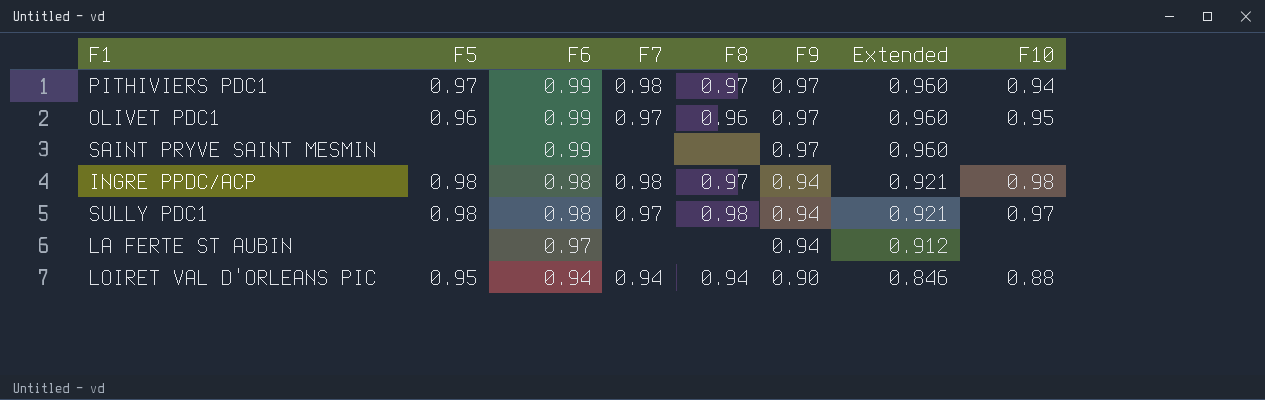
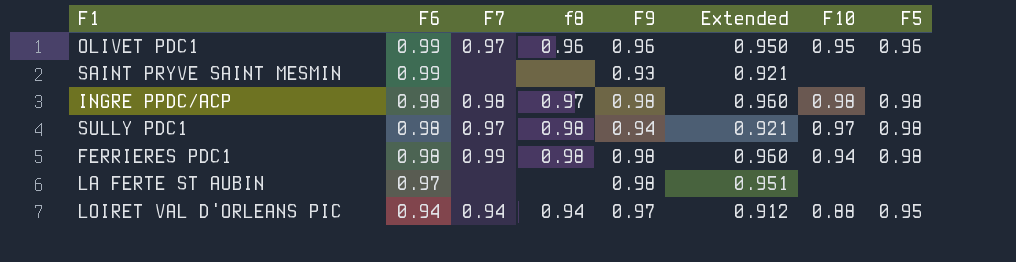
column name: F8 -> f8
column F5 | position: 2 -> 8
row PITHIVIERS PDC1: 0.97 | 0.99 | 0.98 | 0.97 | 0.97 | 0.960 | 0.94 -> none
OLIVET PDC1 | F9: 0.97 -> 0.96
OLIVET PDC1 | Extended: 0.960 -> 0.950
SAINT PRYVE SAINT MESMIN | F9: 0.97 -> 0.93
SAINT PRYVE SAINT MESMIN | Extended: 0.960 -> 0.921
INGRE PPDC/ACP | F9: 0.94 -> 0.98
INGRE PPDC/ACP | Extended: 0.921 -> 0.960
row FERRIERES PDC1: none -> 0.98 | 0.99 | 0.98 | 0.98 | 0.960 | 0.94 | 0.98
LA FERTE ST AUBIN | F9: 0.94 -> 0.98
LA FERTE ST AUBIN | Extended: 0.912 -> 0.951
LOIRET VAL D'ORLEANS PIC | F9: 0.90 -> 0.97
LOIRET VAL D'ORLEANS PIC | Extended: 0.846 -> 0.912

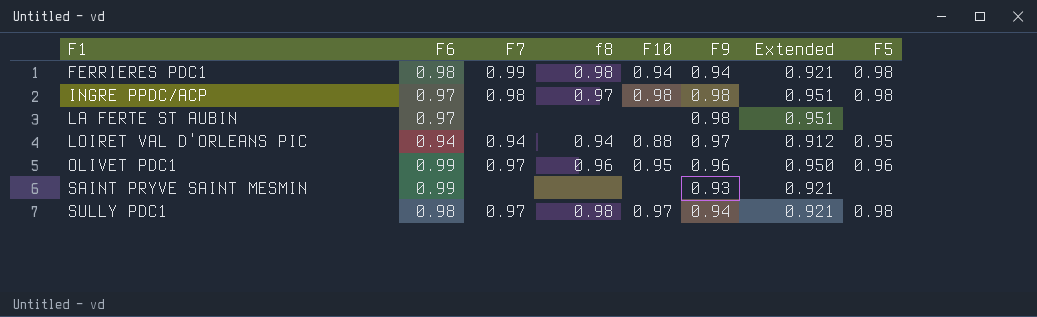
row order: F6 descending -> F1 ascending
column F10 | position: 7 -> 5
FERRIERES PDC1 | F9: 0.98 -> 0.94
FERRIERES PDC1 | Extended: 0.960 -> 0.921
INGRE PPDC/ACP | F6: 0.98 -> 0.97
INGRE PPDC/ACP | Extended: 0.960 -> 0.951

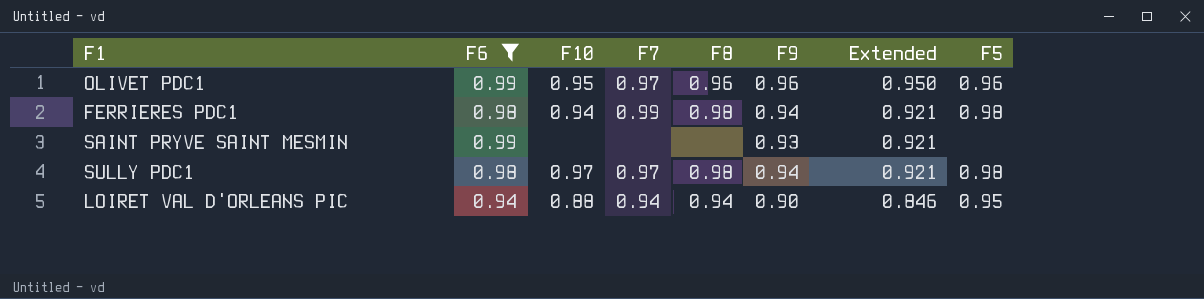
filter: none -> F6 != 0.97
row order: F1 ascending -> Extended descending
column F10 | position: 5 -> 3
column name: f8 -> F8
LOIRET VAL D'ORLEANS PIC | F9: 0.97 -> 0.90
LOIRET VAL D'ORLEANS PIC | Extended: 0.912 -> 0.846

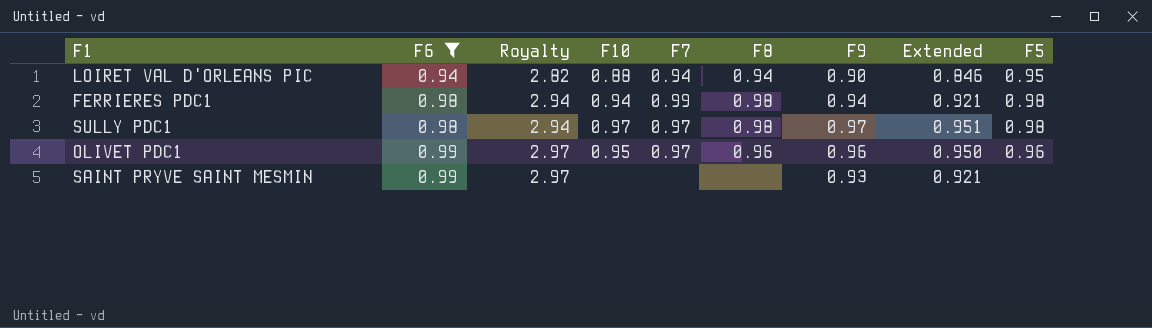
row order: Extended descending -> F6 ascending
column Royalty | formula: none -> [F6] * 3
SULLY PDC1 | F9: 0.94 -> 0.97
SULLY PDC1 | Extended: 0.921 -> 0.951

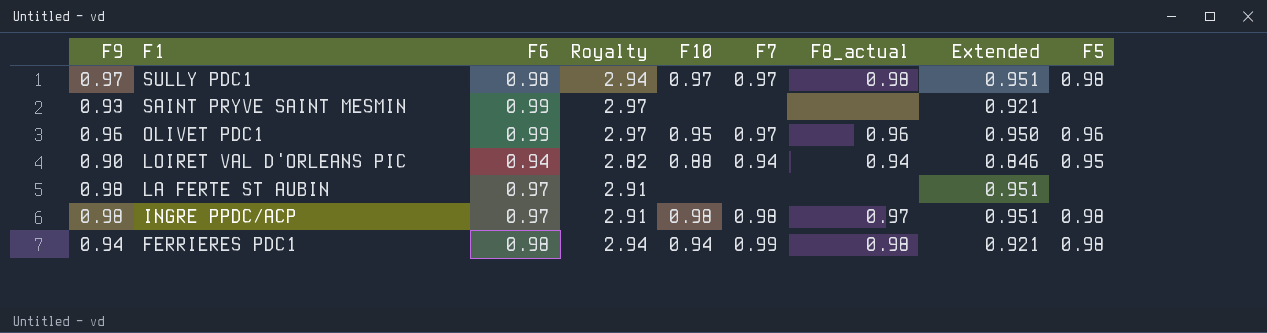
filter: F6 != 0.97 -> none
row order: F6 ascending -> F1 descending
column F9 | position: 7 -> 1
column name: F8 -> F8_actual

